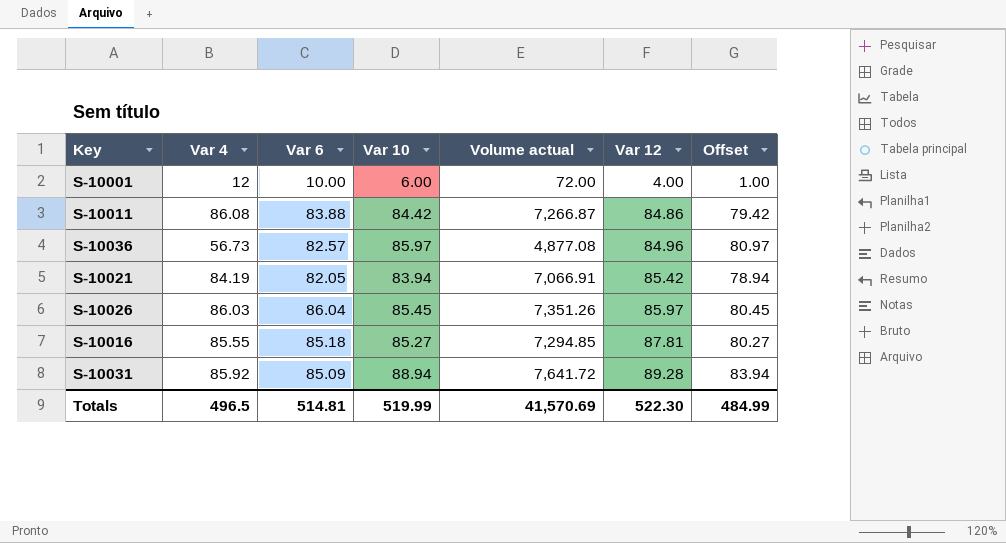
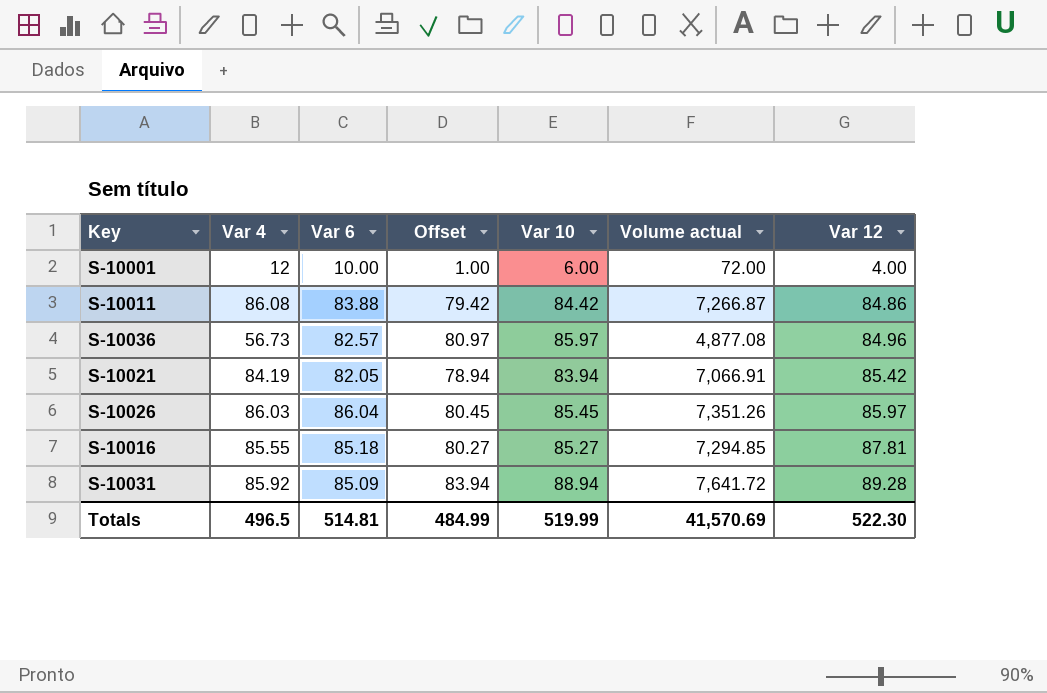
column Offset | position: 7 -> 4

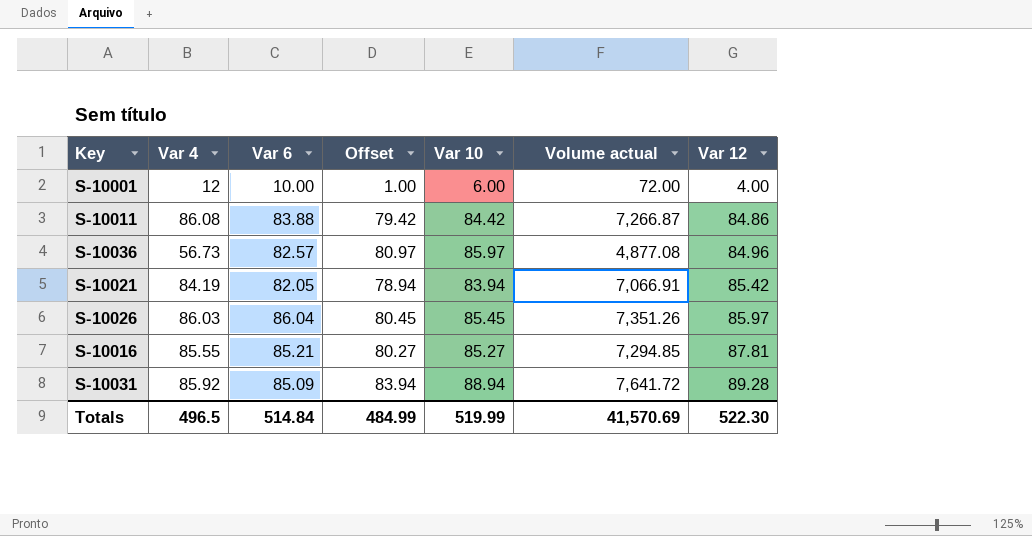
S-10016 | Var 6: 85.18 -> 85.21
Totals | Var 6: 514.81 -> 514.84

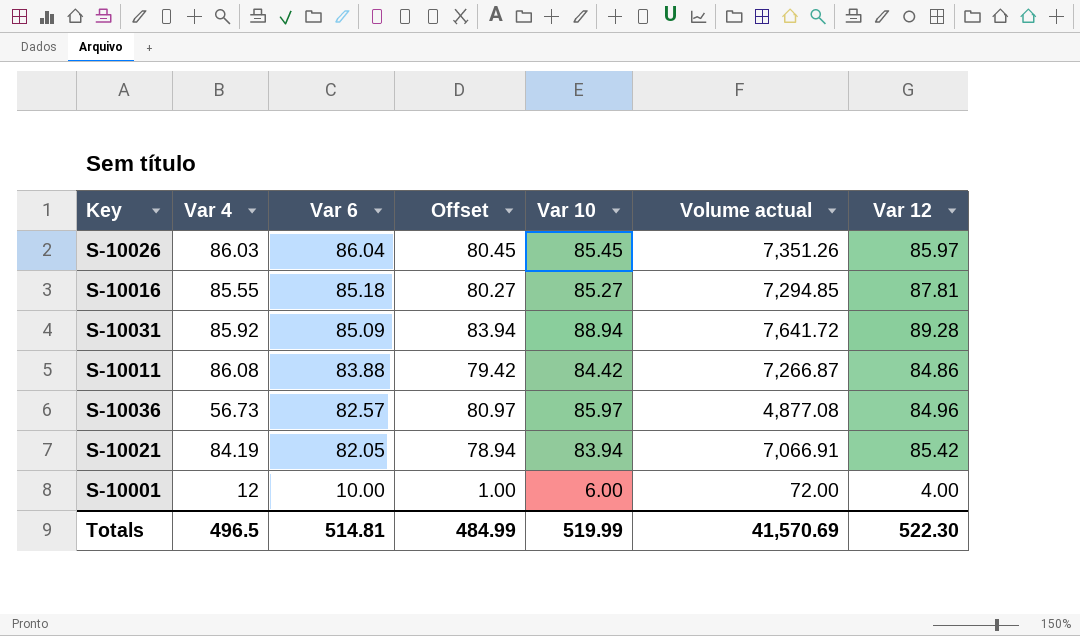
row order: Var 12 ascending -> Var 6 descending
S-10016 | Var 6: 85.21 -> 85.18
Totals | Var 6: 514.84 -> 514.81

